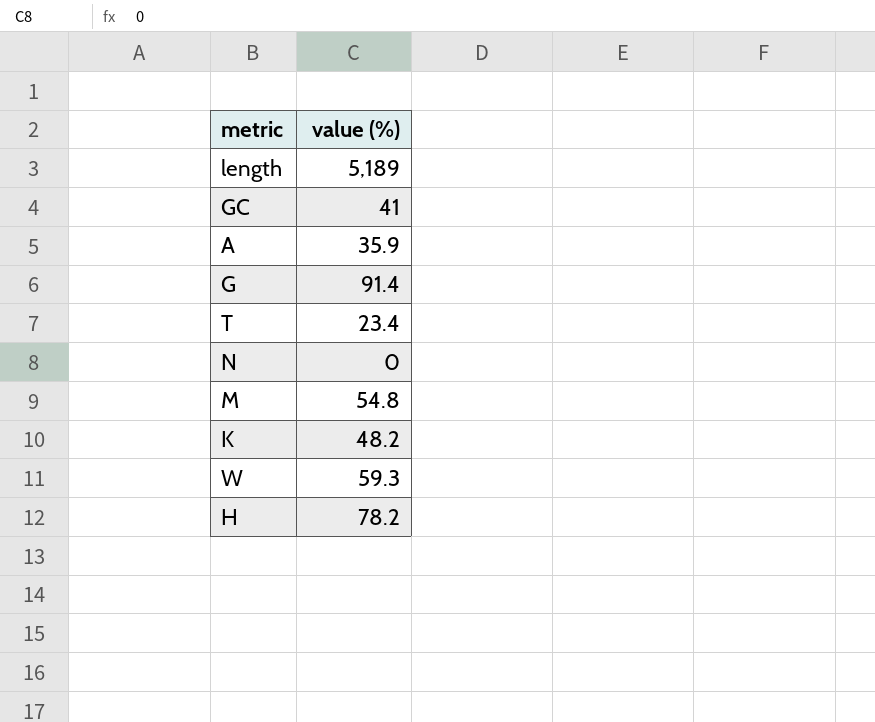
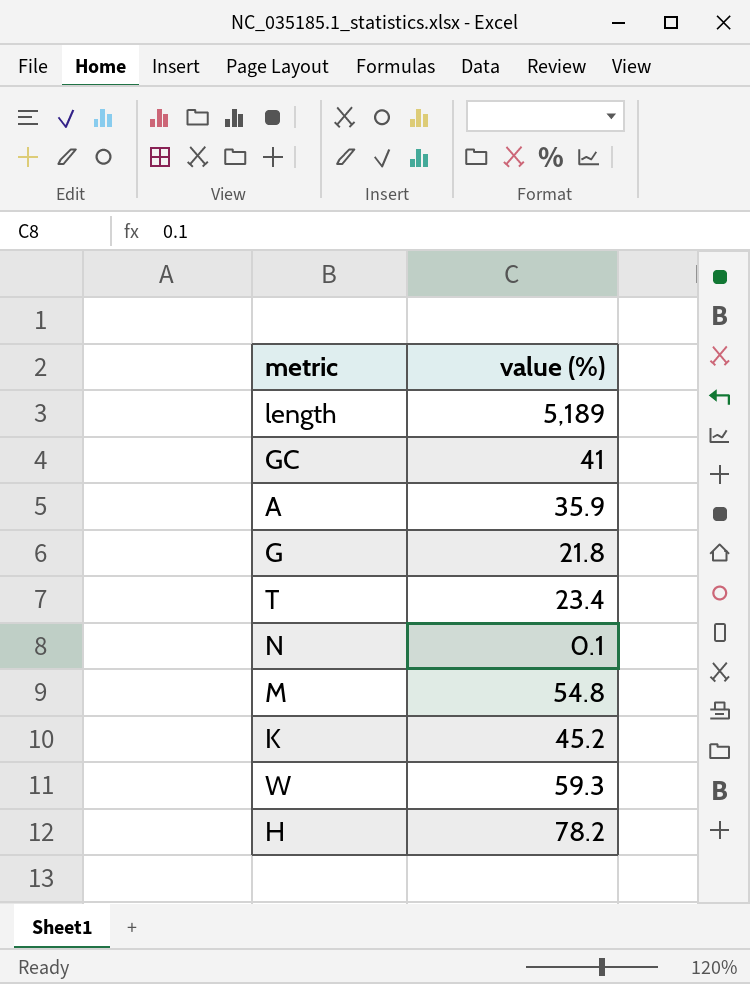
G | value (%): 91.4 -> 21.8
N | value (%): 0 -> 0.1
K | value (%): 48.2 -> 45.2

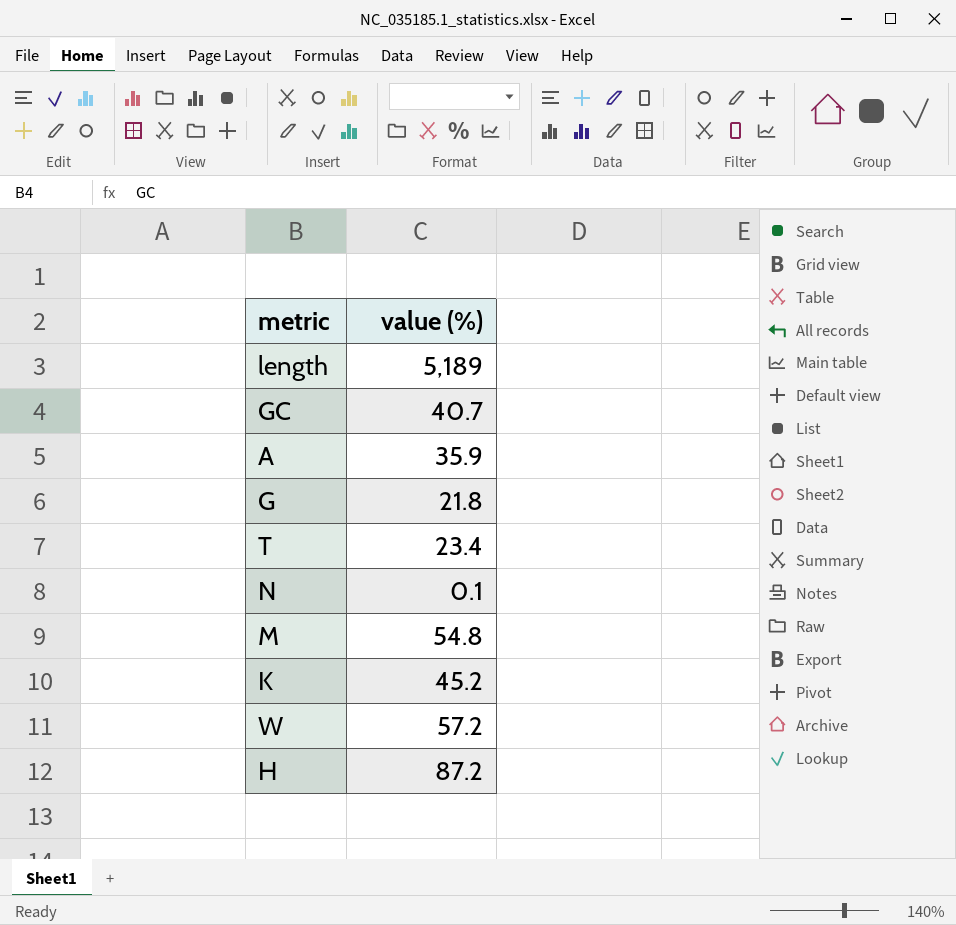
GC | value (%): 41 -> 40.7
W | value (%): 59.3 -> 57.2
H | value (%): 78.2 -> 87.2

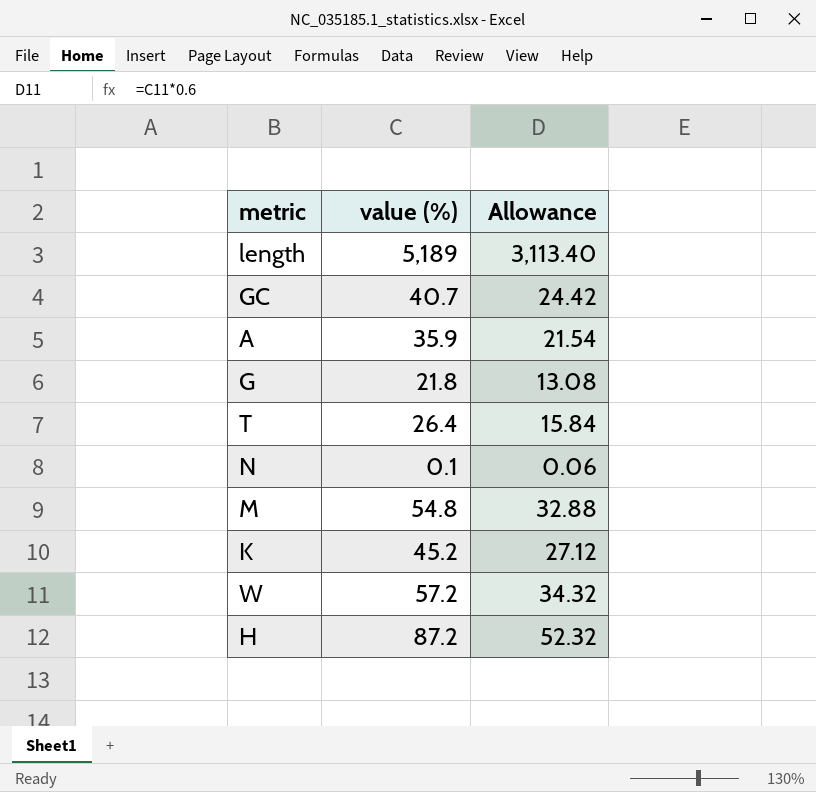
column Allowance | formula: none -> [value (%)] * 0.6
T | value (%): 23.4 -> 26.4

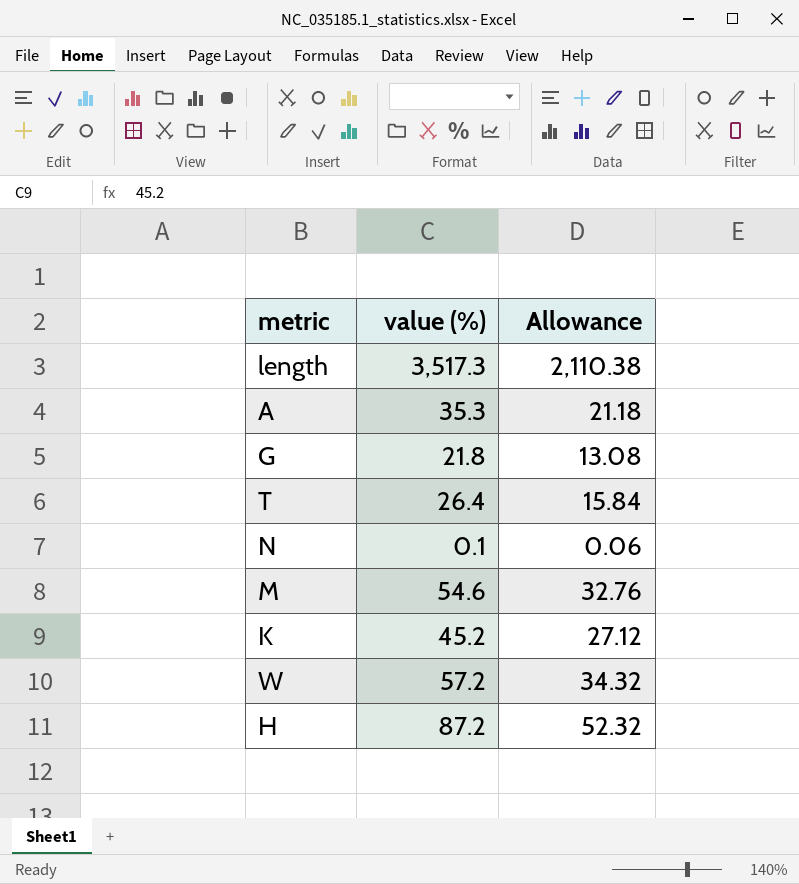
row GC: 40.7 | 24.42 -> none
length | value (%): 5,189 -> 3,517.3
length | Allowance: 3,113.40 -> 2,110.38
A | value (%): 35.9 -> 35.3
A | Allowance: 21.54 -> 21.18
M | value (%): 54.8 -> 54.6
M | Allowance: 32.88 -> 32.76

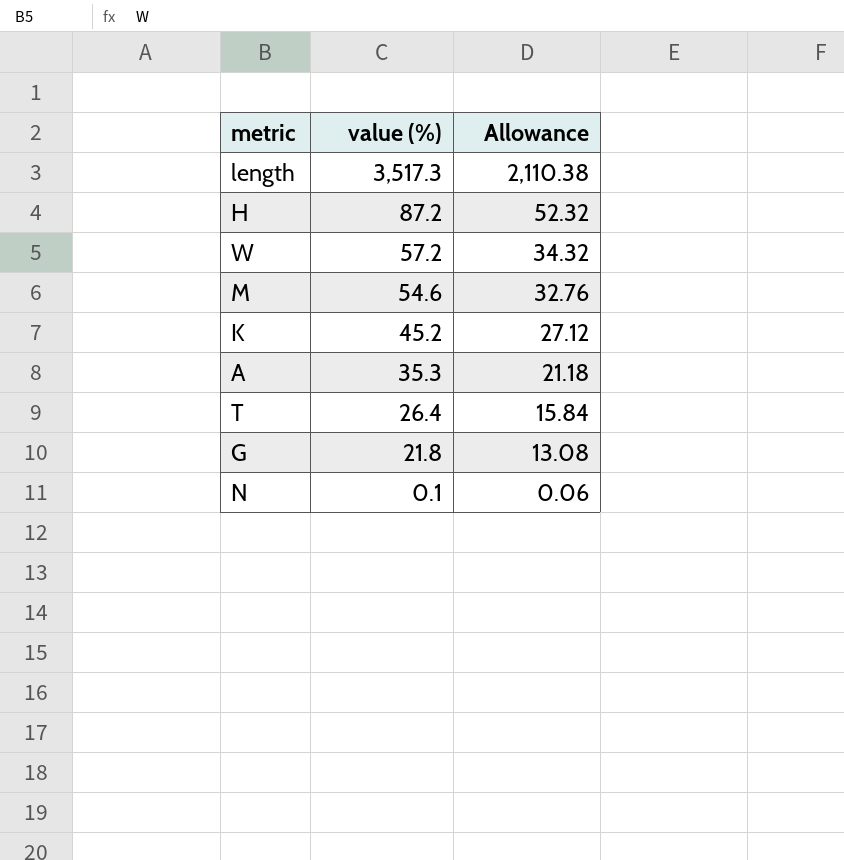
row order: none -> value (%) descending

